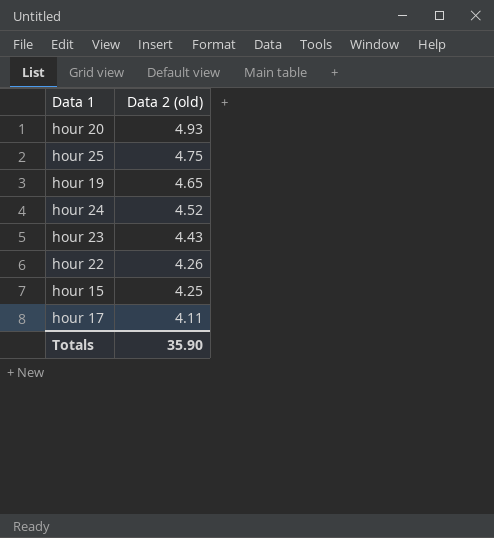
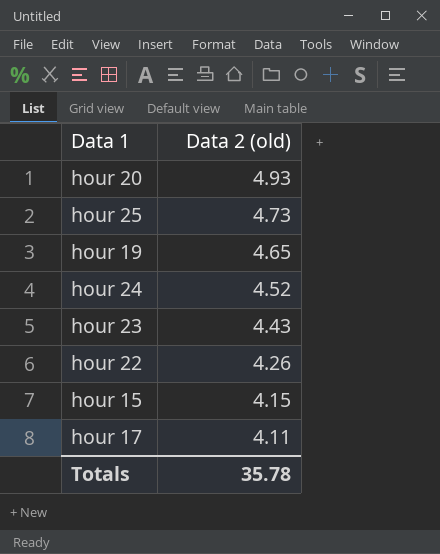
hour 25 | Data 2 (old): 4.75 -> 4.73
hour 15 | Data 2 (old): 4.25 -> 4.15
Totals | Data 2 (old): 35.90 -> 35.78

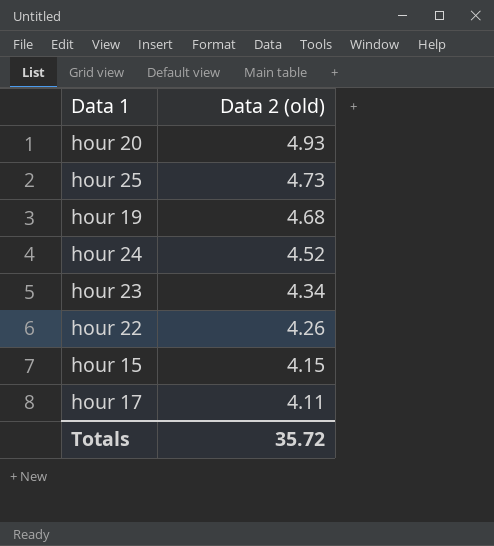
hour 19 | Data 2 (old): 4.65 -> 4.68
hour 23 | Data 2 (old): 4.43 -> 4.34
Totals | Data 2 (old): 35.78 -> 35.72

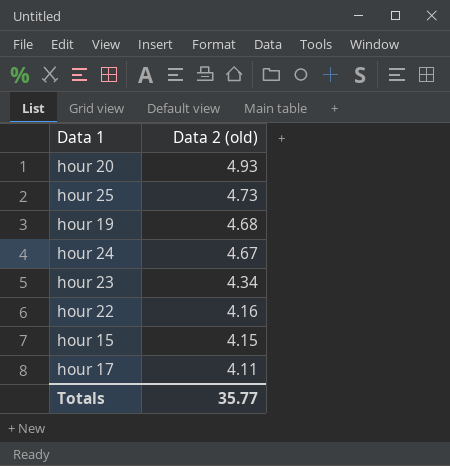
hour 24 | Data 2 (old): 4.52 -> 4.67
hour 22 | Data 2 (old): 4.26 -> 4.16
Totals | Data 2 (old): 35.72 -> 35.77

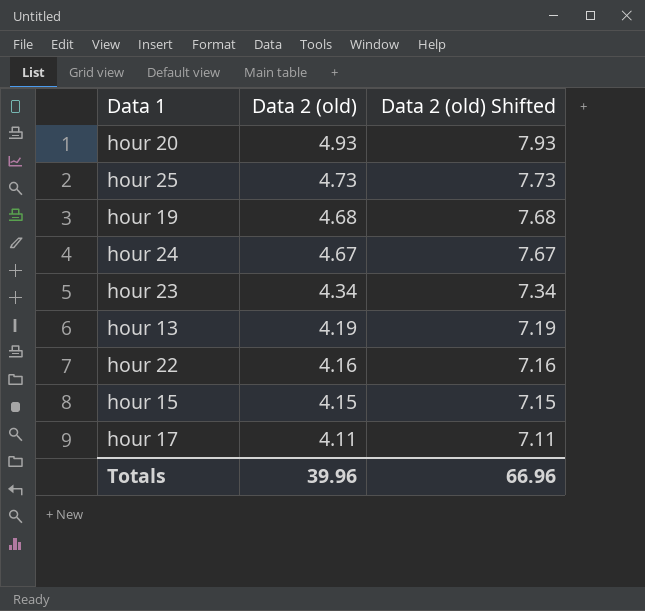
column Data 2 (old) Shifted | formula: none -> [Data 2 (old)] + 3
row hour 13: none -> 4.19 | 7.19
Totals | Data 2 (old): 35.77 -> 39.96

